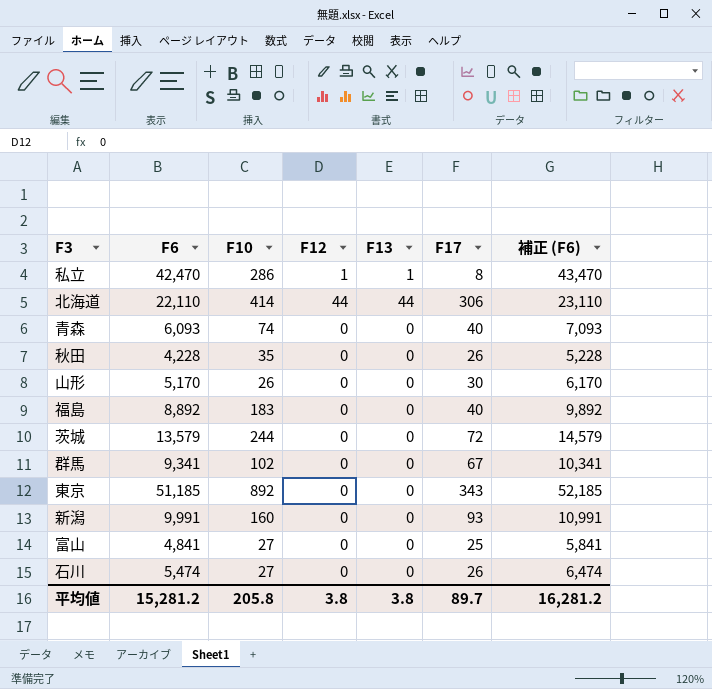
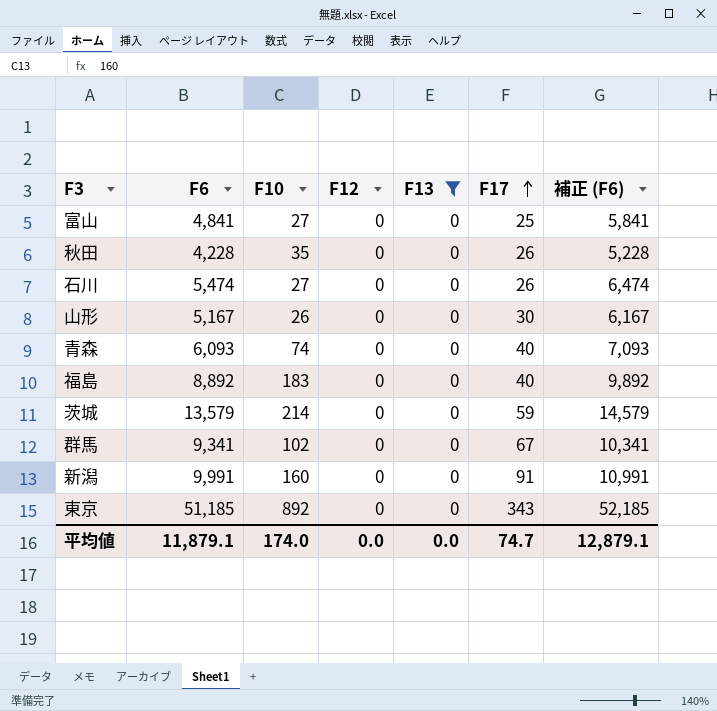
filter: none -> F13 = 0
row order: none -> F17 ascending
山形 | F6: 5,170 -> 5,167
山形 | 補正 (F6): 6,170 -> 6,167
茨城 | F10: 244 -> 214
茨城 | F17: 72 -> 59
新潟 | F17: 93 -> 91
平均値 | F6: 15,281.2 -> 11,879.1
平均値 | F10: 205.8 -> 174.0
平均値 | F12: 3.8 -> 0.0
平均値 | F13: 3.8 -> 0.0
平均値 | F17: 89.7 -> 74.7
平均値 | 補正 (F6): 16,281.2 -> 12,879.1

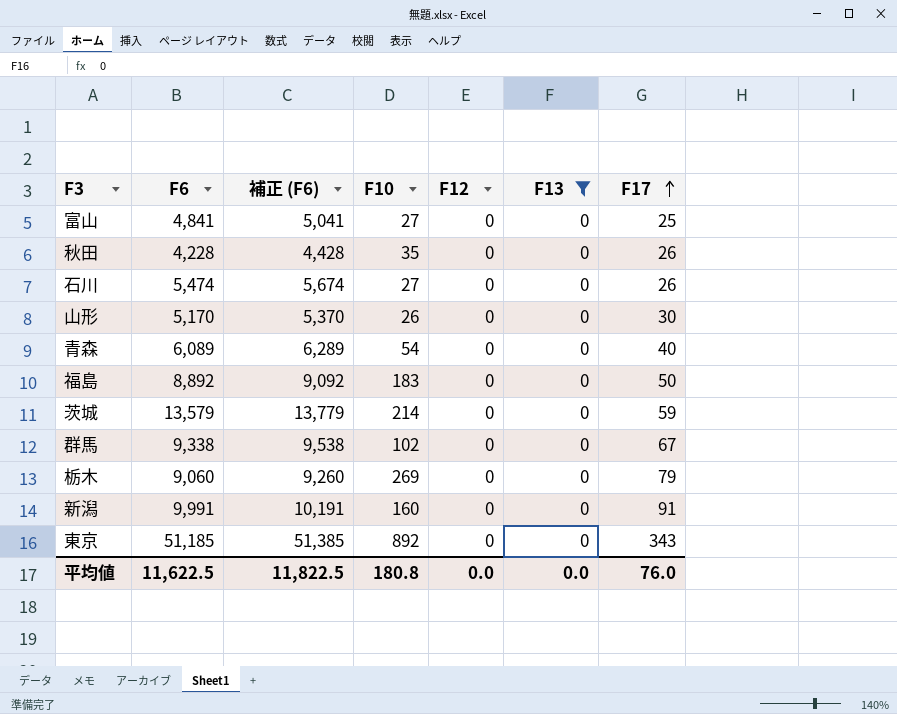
column 補正 (F6) | formula: [F6] + 1000 -> [F6] + 200
column 補正 (F6) | position: 7 -> 3
山形 | F6: 5,167 -> 5,170
青森 | F6: 6,093 -> 6,089
青森 | F10: 74 -> 54
福島 | F17: 40 -> 50
群馬 | F6: 9,341 -> 9,338
row 栃木: none -> 9,060 | 9,260 | 269 | 0 | 0 | 79
平均値 | F6: 11,879.1 -> 11,622.5
平均値 | 補正 (F6): 12,879.1 -> 11,822.5
平均値 | F10: 174.0 -> 180.8
平均値 | F17: 74.7 -> 76.0

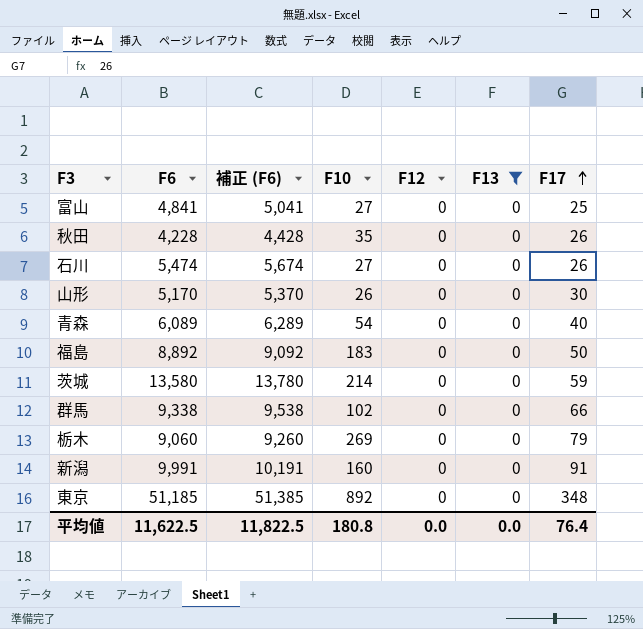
茨城 | F6: 13,579 -> 13,580
茨城 | 補正 (F6): 13,779 -> 13,780
群馬 | F17: 67 -> 66
東京 | F17: 343 -> 348
平均値 | F17: 76.0 -> 76.4

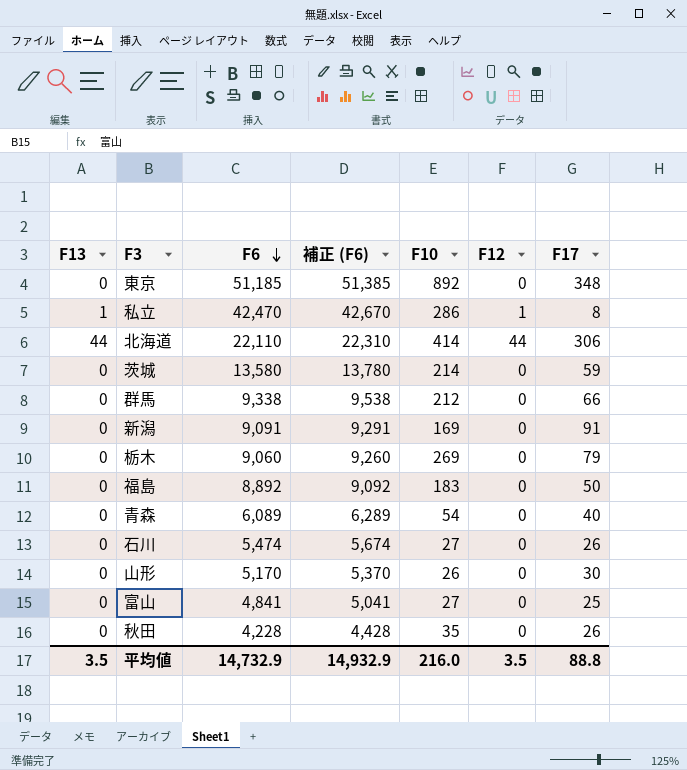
filter: F13 = 0 -> none
row order: F17 ascending -> F6 descending
column F13 | position: 6 -> 1
群馬 | F10: 102 -> 212
新潟 | F6: 9,991 -> 9,091
新潟 | 補正 (F6): 10,191 -> 9,291
新潟 | F10: 160 -> 169
平均値 | F13: 0.0 -> 3.5
平均値 | F6: 11,622.5 -> 14,732.9
平均値 | 補正 (F6): 11,822.5 -> 14,932.9
平均値 | F10: 180.8 -> 216.0
平均値 | F12: 0.0 -> 3.5
平均値 | F17: 76.4 -> 88.8

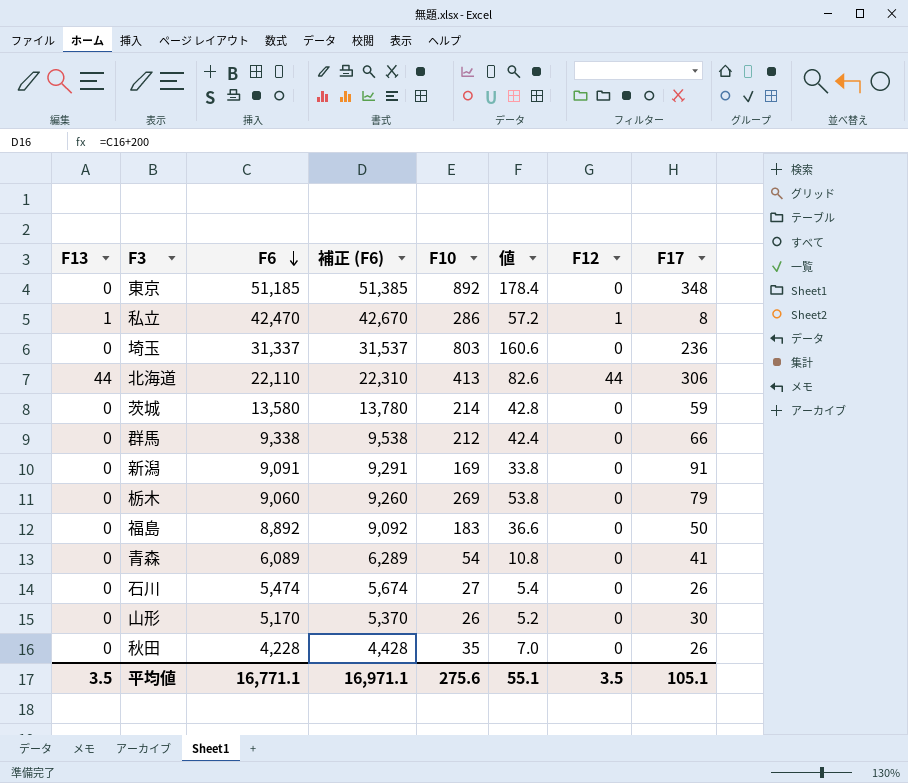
column 値 | formula: none -> [F10] * 0.2
row 富山: 0 | 4,841 | 5,041 | 27 | 0 | 25 -> none
row 埼玉: none -> 0 | 31,337 | 31,537 | 803 | 160.6 | 0 | 236
北海道 | F10: 414 -> 413
青森 | F17: 40 -> 41
平均値 | F6: 14,732.9 -> 16,771.1
平均値 | 補正 (F6): 14,932.9 -> 16,971.1
平均値 | F10: 216.0 -> 275.6
平均値 | F17: 88.8 -> 105.1

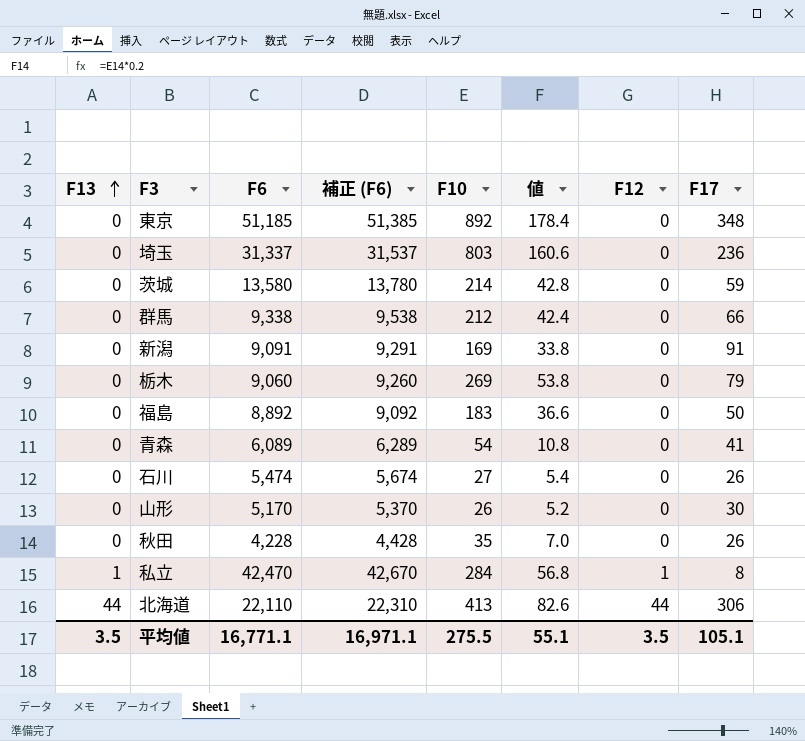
row order: F6 descending -> F13 ascending
私立 | F10: 286 -> 284
私立 | 値: 57.2 -> 56.8
平均値 | F10: 275.6 -> 275.5

